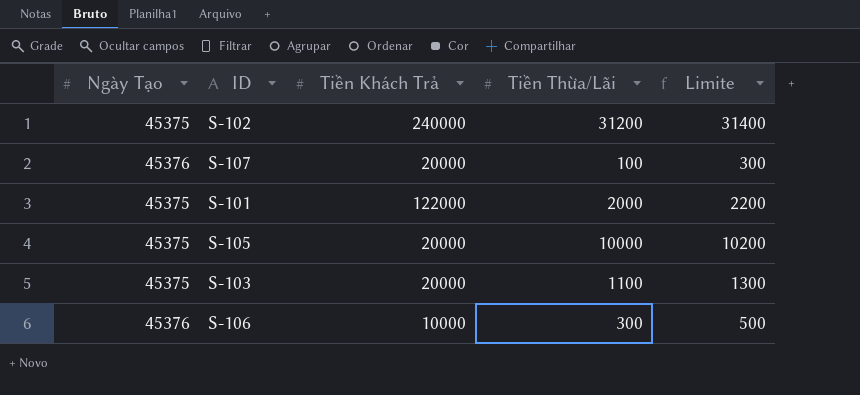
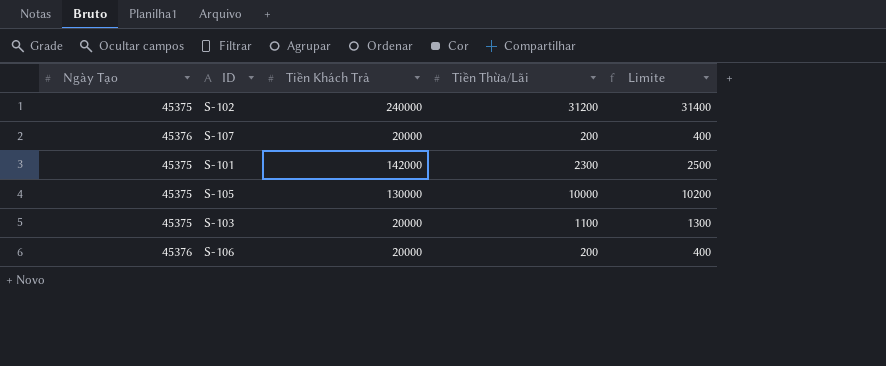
S-107 | Tiền Thừa/Lãi: 100 -> 200
S-107 | Limite: 300 -> 400
S-101 | Tiền Khách Trả: 122000 -> 142000
S-101 | Tiền Thừa/Lãi: 2000 -> 2300
S-101 | Limite: 2200 -> 2500
S-105 | Tiền Khách Trả: 20000 -> 130000
S-106 | Tiền Khách Trả: 10000 -> 20000
S-106 | Tiền Thừa/Lãi: 300 -> 200
S-106 | Limite: 500 -> 400

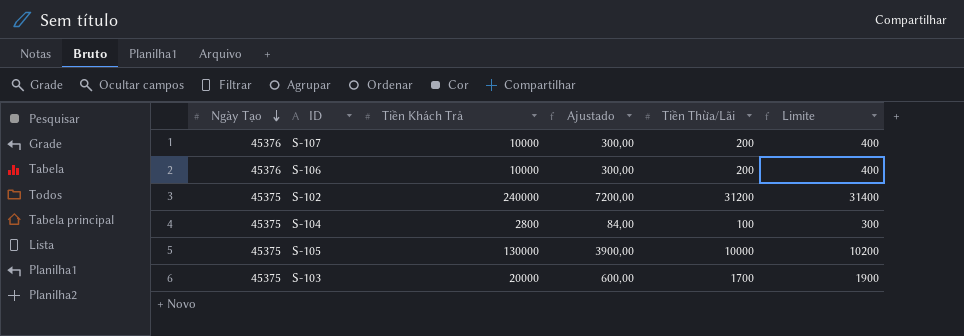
row order: none -> Ngày Tạo descending
column Ajustado | formula: none -> [Tiền Khách Trả] * 0,03
row S-101: 45375 | 142000 | 2300 | 2500 -> none
S-107 | Tiền Khách Trả: 20000 -> 10000
S-106 | Tiền Khách Trả: 20000 -> 10000
row S-104: none -> 45375 | 2800 | 84,00 | 100 | 300
S-103 | Tiền Thừa/Lãi: 1100 -> 1700
S-103 | Limite: 1300 -> 1900

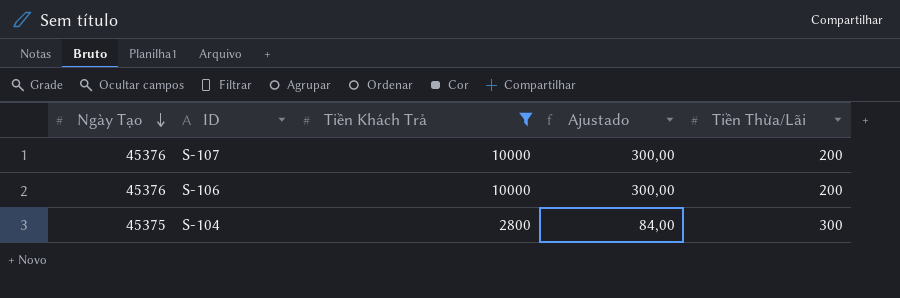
filter: none -> Tiền Khách Trả <= 10000
column Limite | formula: [Tiền Thừa/Lãi] + 200 -> none
S-104 | Tiền Thừa/Lãi: 100 -> 300

